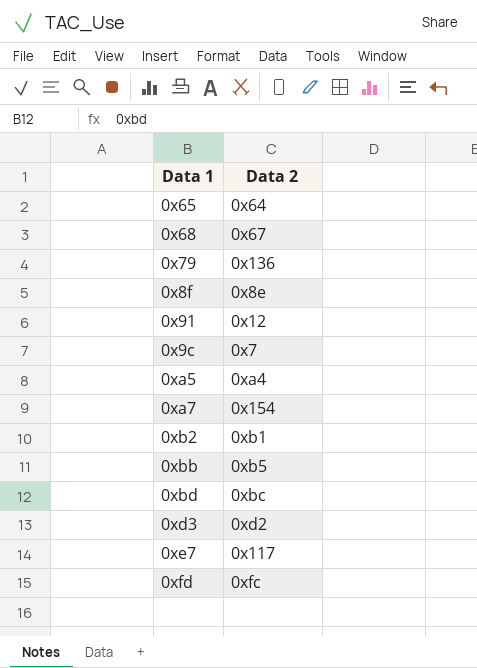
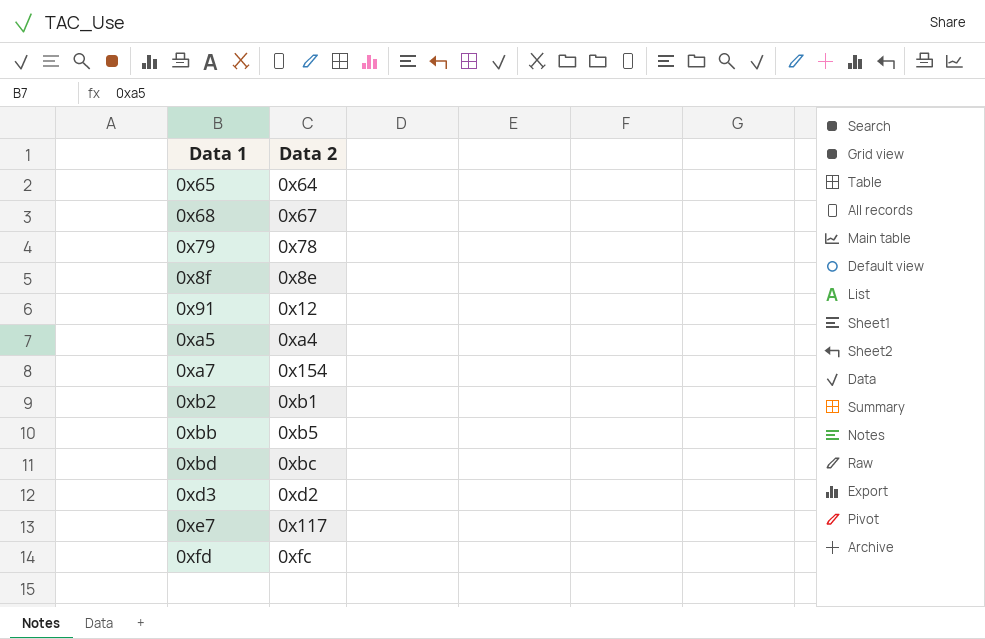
row 0x9c: 0x7 -> none
0x79 | Data 2: 0x136 -> 0x78

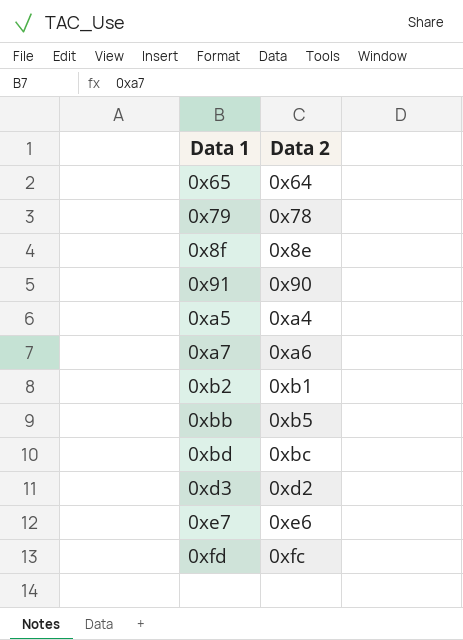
row 0x68: 0x67 -> none
0x91 | Data 2: 0x12 -> 0x90
0xa7 | Data 2: 0x154 -> 0xa6
0xe7 | Data 2: 0x117 -> 0xe6

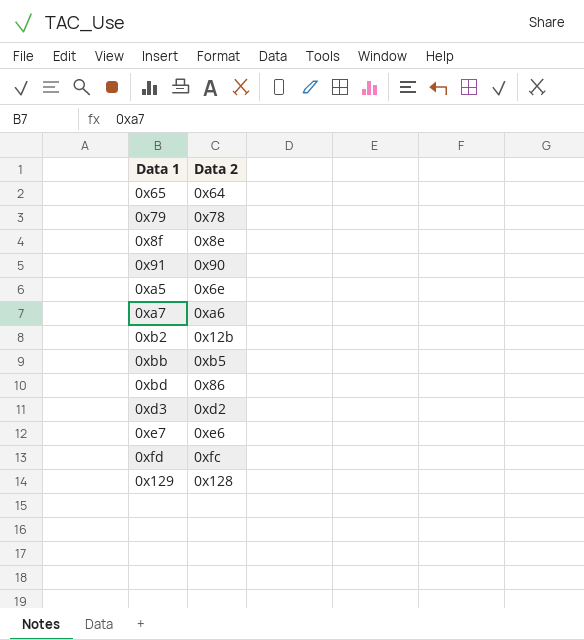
0xa5 | Data 2: 0xa4 -> 0x6e
0xb2 | Data 2: 0xb1 -> 0x12b
0xbd | Data 2: 0xbc -> 0x86
row 0x129: none -> 0x128

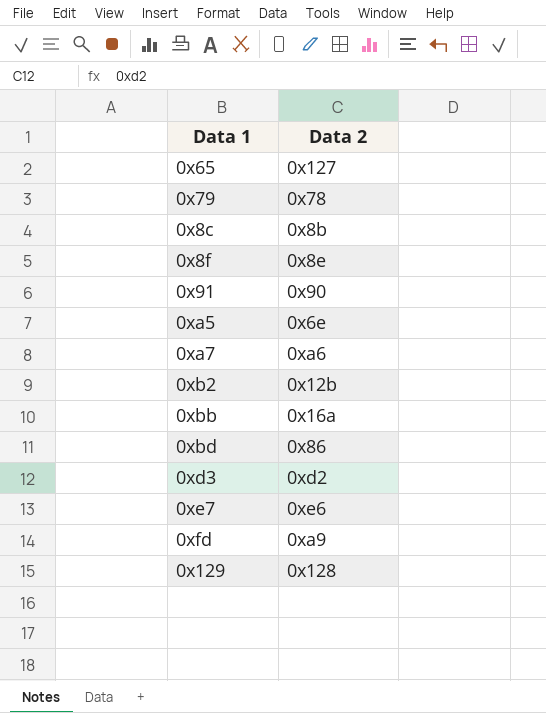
0x65 | Data 2: 0x64 -> 0x127
row 0x8c: none -> 0x8b
0xbb | Data 2: 0xb5 -> 0x16a
0xfd | Data 2: 0xfc -> 0xa9

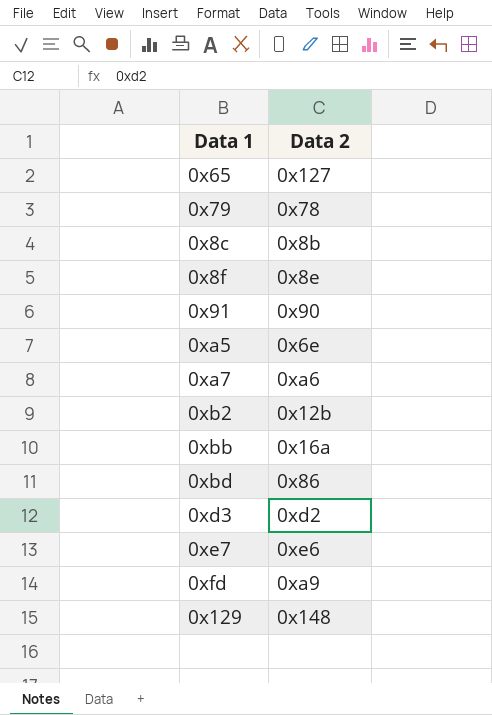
0x129 | Data 2: 0x128 -> 0x148

